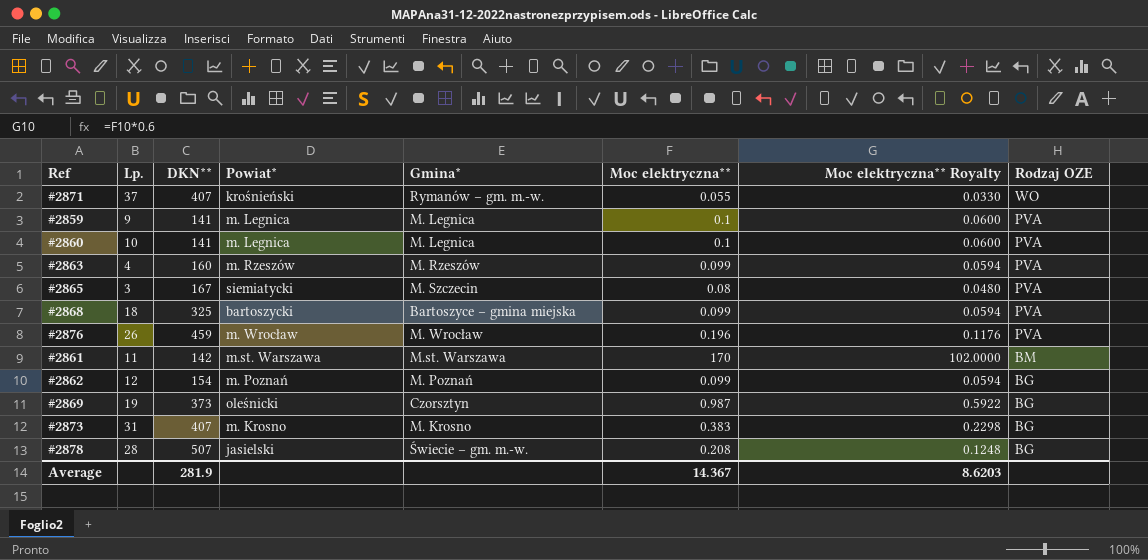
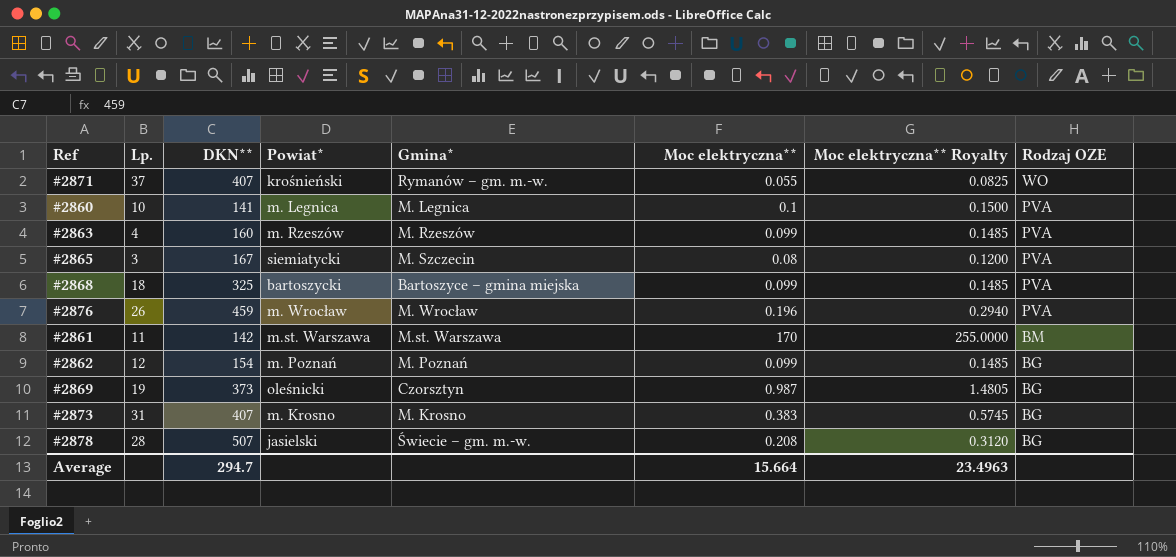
column Moc elektryczna** Royalty | formula: [Moc elektryczna**] * 0.6 -> [Moc elektryczna**] * 1.5
row #2859: 9 | 141 | m. Legnica | M. Legnica | 0.1 | 0.0600 | PVA -> none
Average | DKN**: 281.9 -> 294.7
Average | Moc elektryczna**: 14.367 -> 15.664
Average | Moc elektryczna** Royalty: 8.6203 -> 23.4963

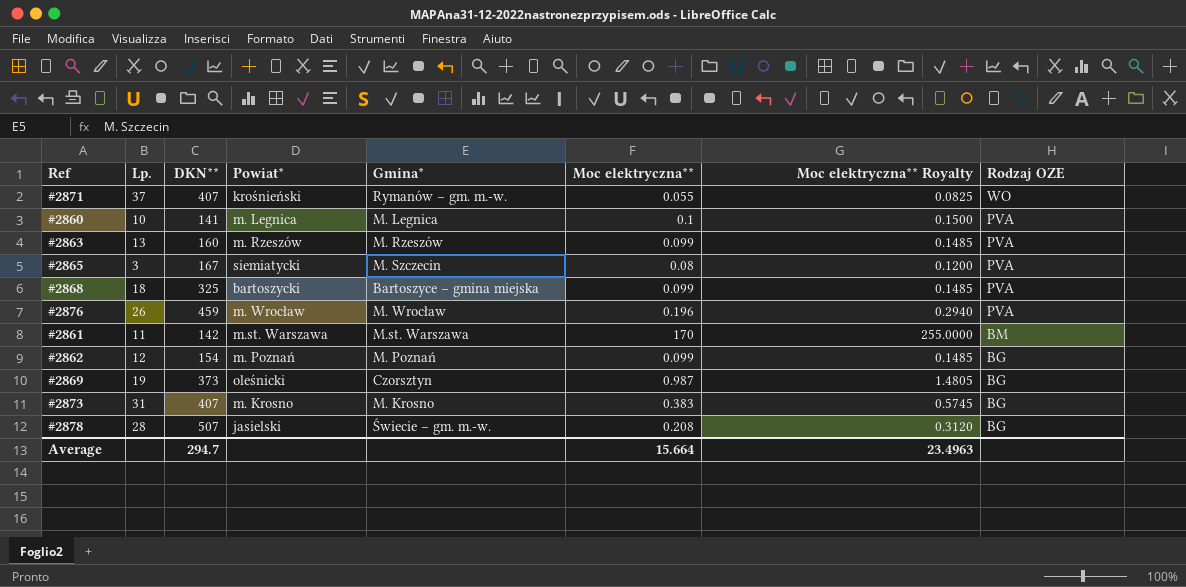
#2863 | Lp.: 4 -> 13

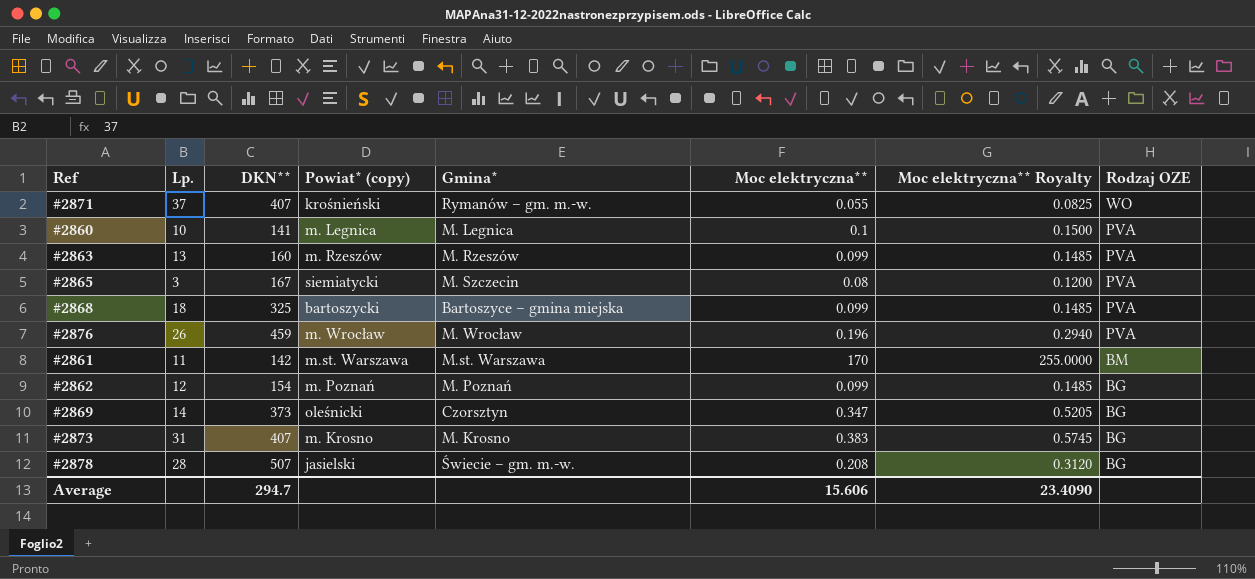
column name: Powiat* -> Powiat* (copy)
#2869 | Lp.: 19 -> 14
#2869 | Moc elektryczna**: 0.987 -> 0.347
#2869 | Moc elektryczna** Royalty: 1.4805 -> 0.5205
Average | Moc elektryczna**: 15.664 -> 15.606
Average | Moc elektryczna** Royalty: 23.4963 -> 23.4090

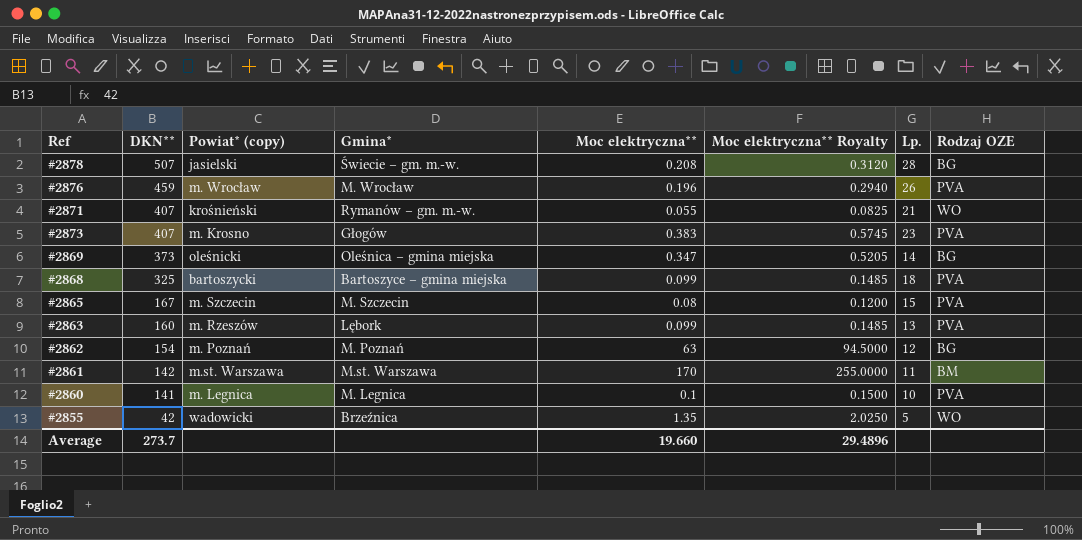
row order: Rodzaj OZE descending -> DKN** descending
column Lp. | position: 2 -> 7
#2871 | Lp.: 37 -> 21
#2873 | Gmina*: M. Krosno -> Głogów
#2873 | Lp.: 31 -> 23
#2873 | Rodzaj OZE: BG -> PVA
#2869 | Gmina*: Czorsztyn -> Oleśnica – gmina miejska
#2865 | Powiat* (copy): siemiatycki -> m. Szczecin
#2865 | Lp.: 3 -> 15
#2863 | Gmina*: M. Rzeszów -> Lębork
#2862 | Moc elektryczna**: 0.099 -> 63
#2862 | Moc elektryczna** Royalty: 0.1485 -> 94.5000
row #2855: none -> 42 | wadowicki | Brzeźnica | 1.35 | 2.0250 | 5 | WO
Average | DKN**: 294.7 -> 273.7
Average | Moc elektryczna**: 15.606 -> 19.660
Average | Moc elektryczna** Royalty: 23.4090 -> 29.4896

